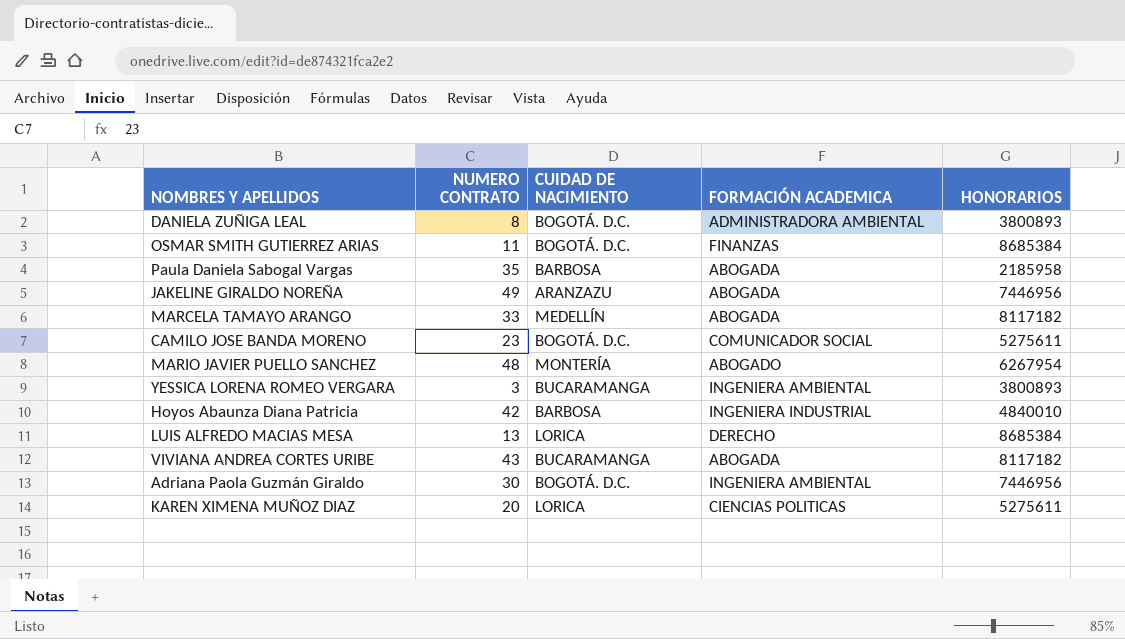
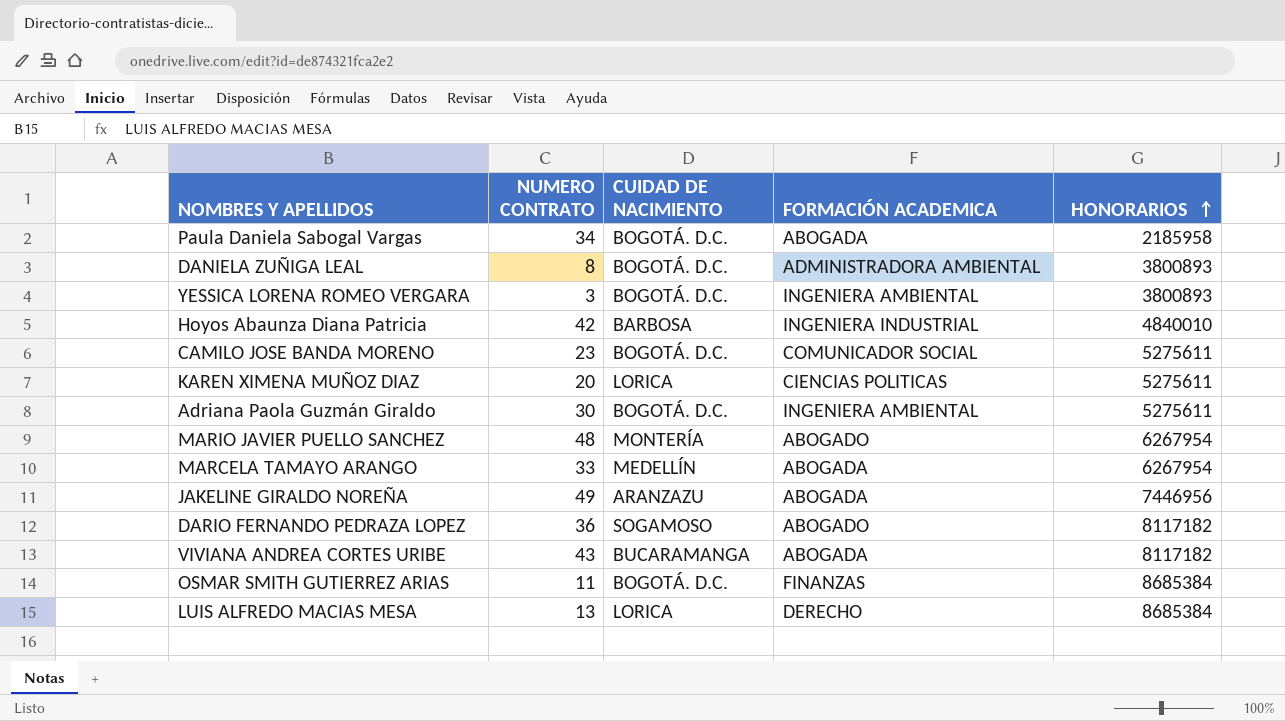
row order: none -> HONORARIOS ascending
Paula Daniela Sabogal Vargas | NUMERO CONTRATO: 35 -> 34
Paula Daniela Sabogal Vargas | CUIDAD DE NACIMIENTO: BARBOSA -> BOGOTÁ. D.C.
YESSICA LORENA ROMEO VERGARA | CUIDAD DE NACIMIENTO: BUCARAMANGA -> BOGOTÁ. D.C.
Adriana Paola Guzmán Giraldo | HONORARIOS: 7446956 -> 5275611
MARCELA TAMAYO ARANGO | HONORARIOS: 8117182 -> 6267954
row DARIO FERNANDO PEDRAZA LOPEZ: none -> 36 | SOGAMOSO | ABOGADO | 8117182

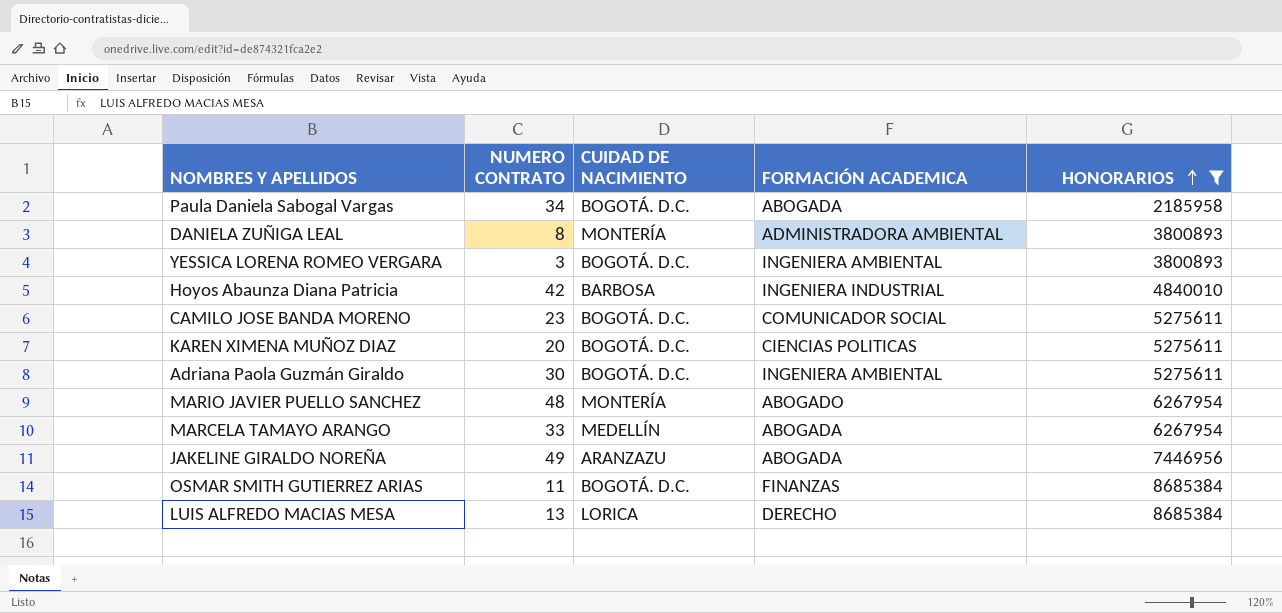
filter: none -> HONORARIOS != 8117182
DANIELA ZUÑIGA LEAL | CUIDAD DE NACIMIENTO: BOGOTÁ. D.C. -> MONTERÍA
KAREN XIMENA MUÑOZ DIAZ | CUIDAD DE NACIMIENTO: LORICA -> BOGOTÁ. D.C.

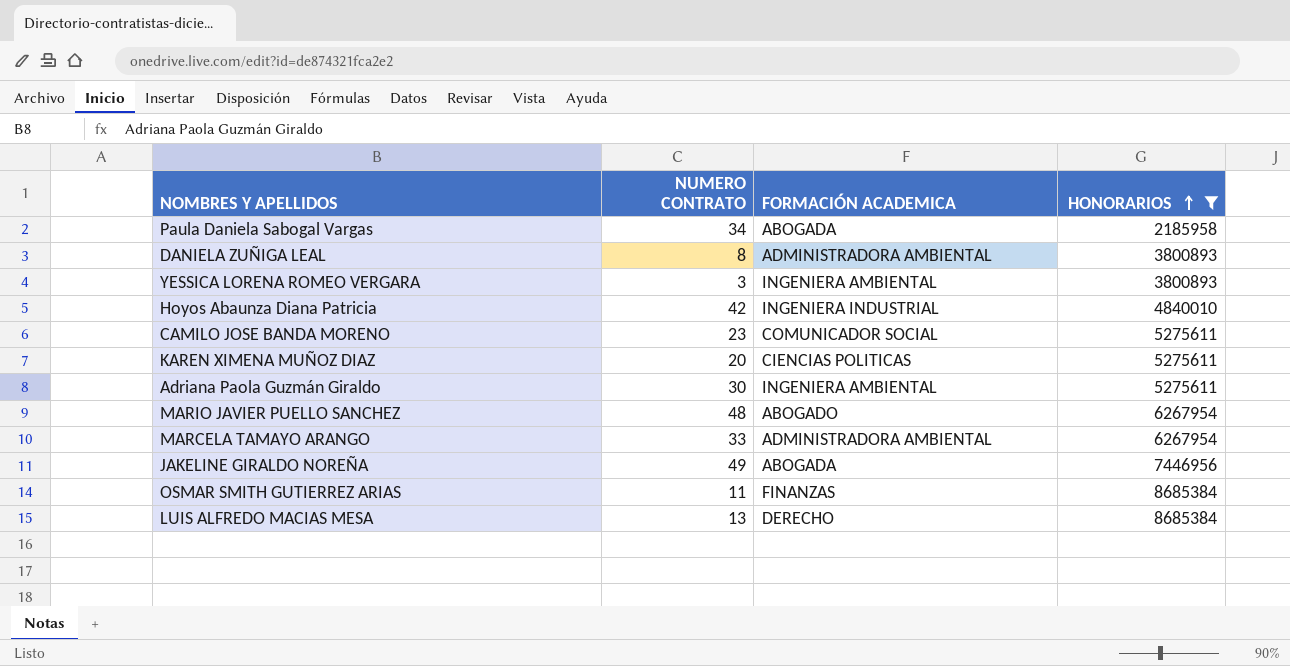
column CUIDAD DE NACIMIENTO | position: 3 -> none
MARCELA TAMAYO ARANGO | FORMACIÓN ACADEMICA: ABOGADA -> ADMINISTRADORA AMBIENTAL

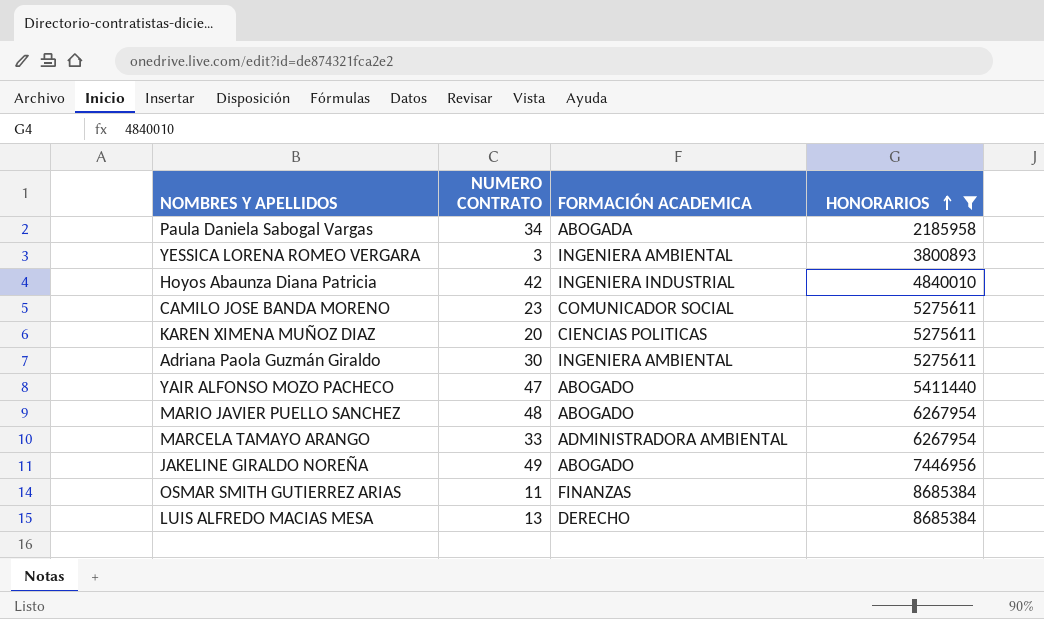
row DANIELA ZUÑIGA LEAL: 8 | ADMINISTRADORA AMBIENTAL | 3800893 -> none
row YAIR ALFONSO MOZO PACHECO: none -> 47 | ABOGADO | 5411440
JAKELINE GIRALDO NOREÑA | FORMACIÓN ACADEMICA: ABOGADA -> ABOGADO

